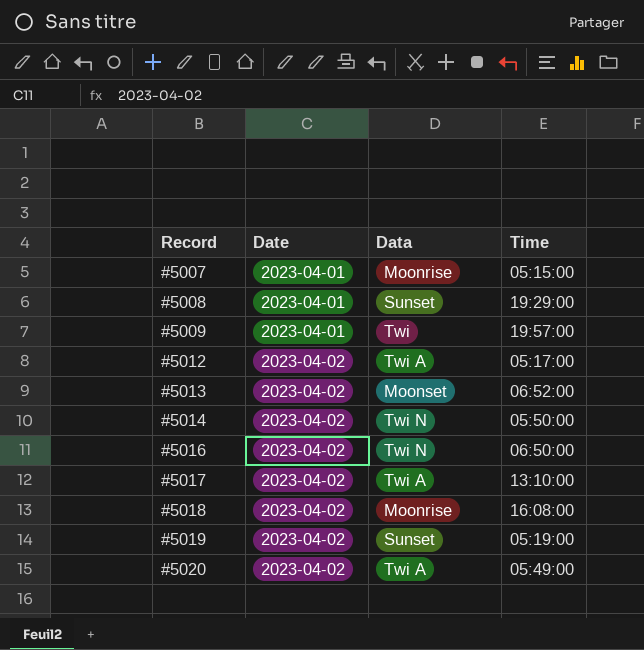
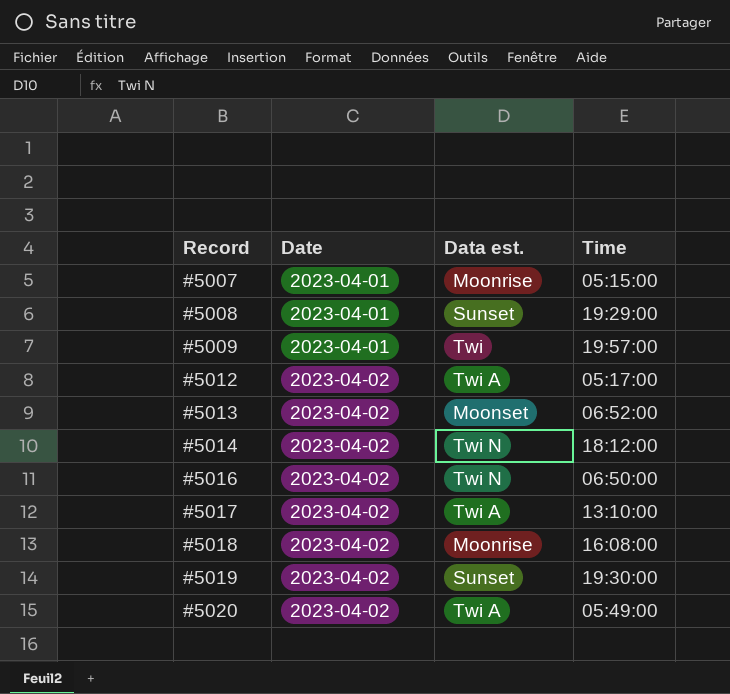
column name: Data -> Data est.
#5014 | Time: 05:50:00 -> 18:12:00
#5019 | Time: 05:19:00 -> 19:30:00

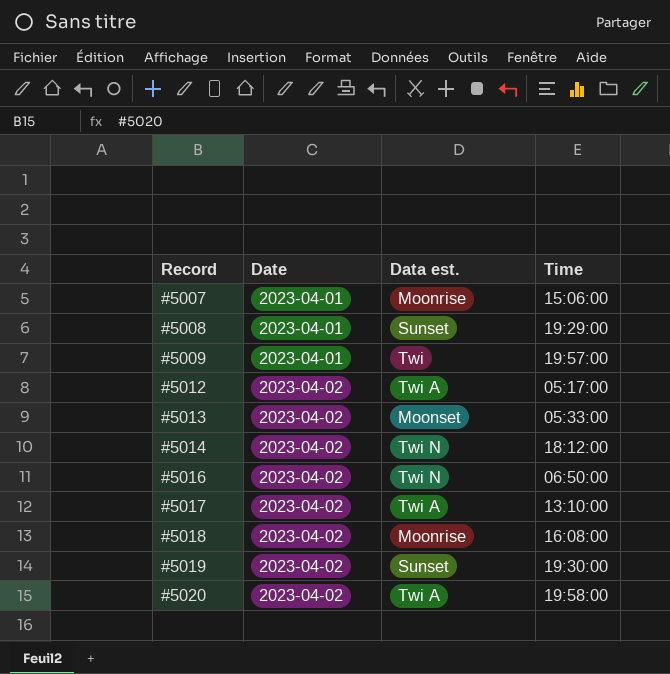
#5007 | Time: 05:15:00 -> 15:06:00
#5013 | Time: 06:52:00 -> 05:33:00
#5020 | Time: 05:49:00 -> 19:58:00

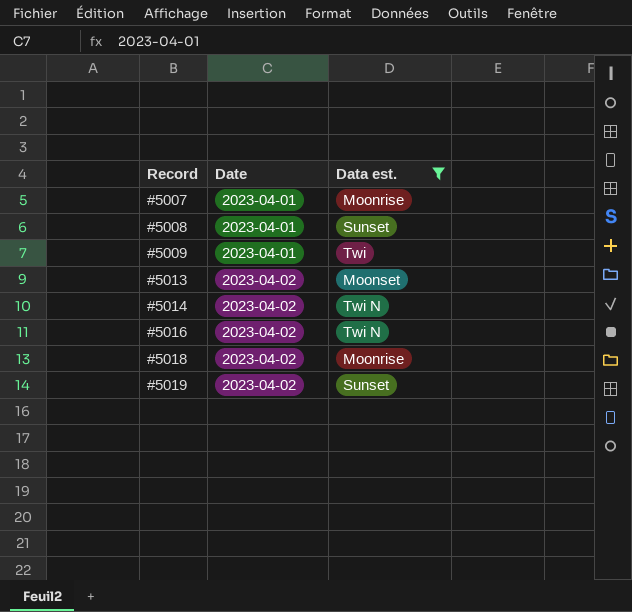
filter: none -> Data est. != Twi A
column Time | position: 4 -> none

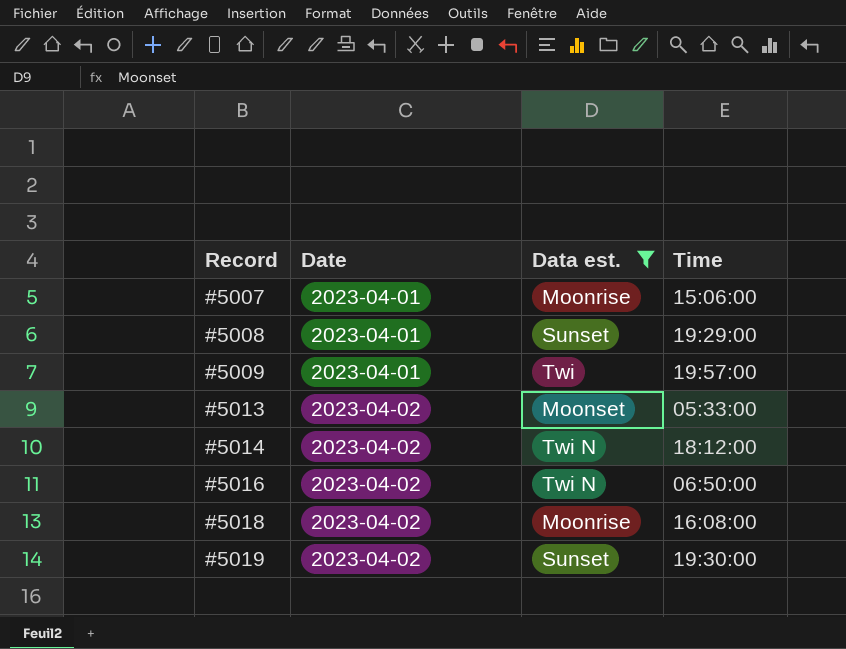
column Time | position: none -> 4

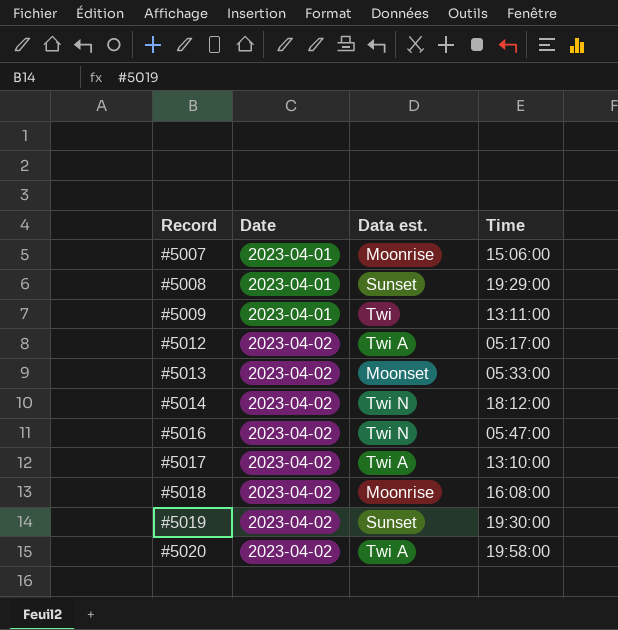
filter: Data est. != Twi A -> none
#5009 | Time: 19:57:00 -> 13:11:00
#5016 | Time: 06:50:00 -> 05:47:00

